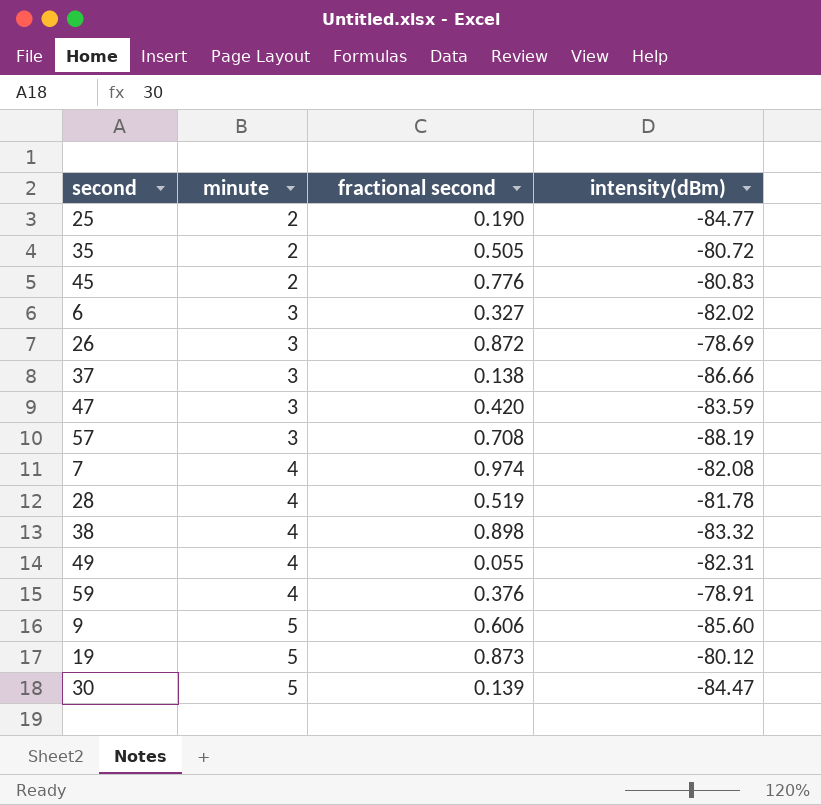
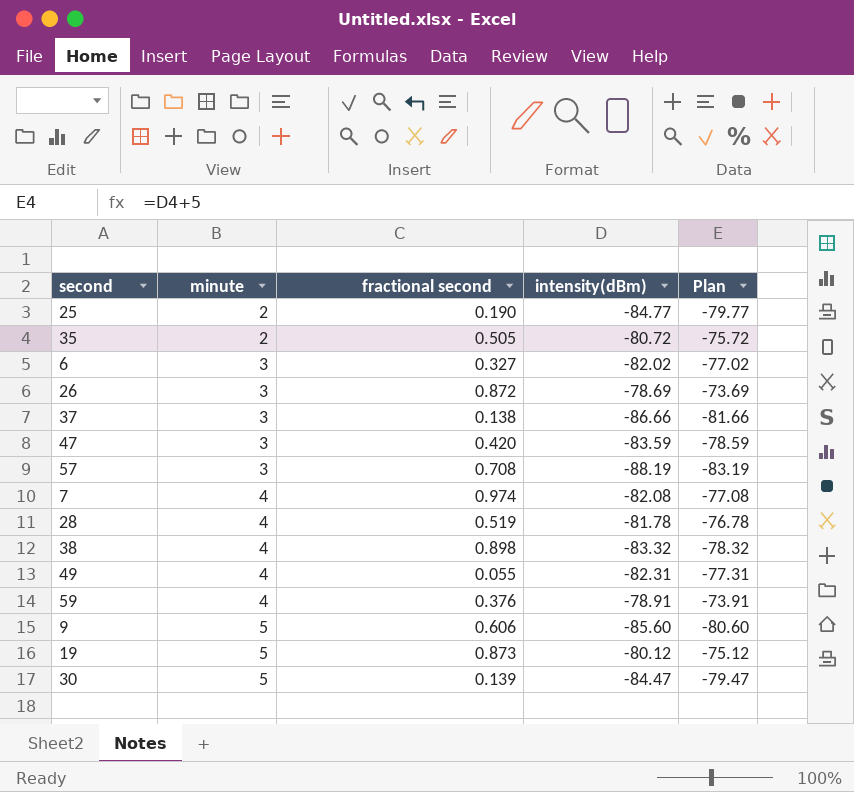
column Plan | formula: none -> [intensity(dBm)] + 5
row 45: 2 | 0.776 | -80.83 -> none

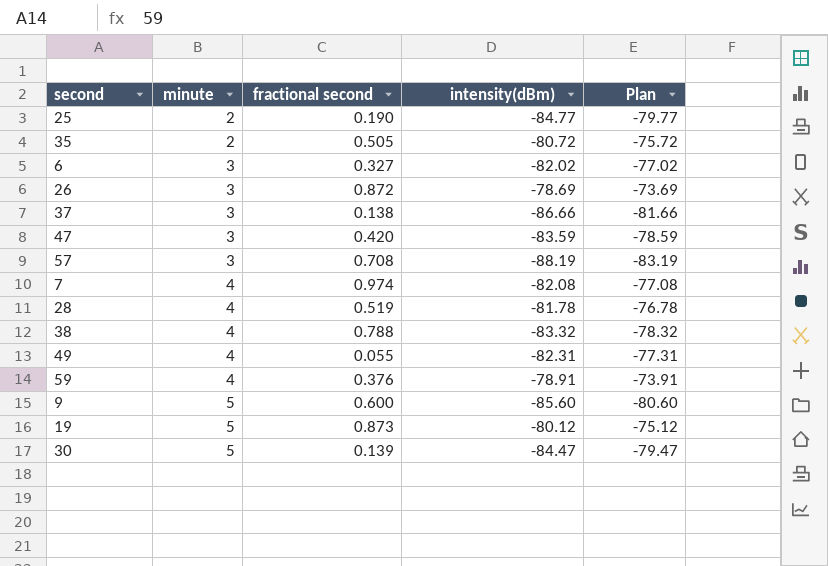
38 | fractional second: 0.898 -> 0.788
9 | fractional second: 0.606 -> 0.600

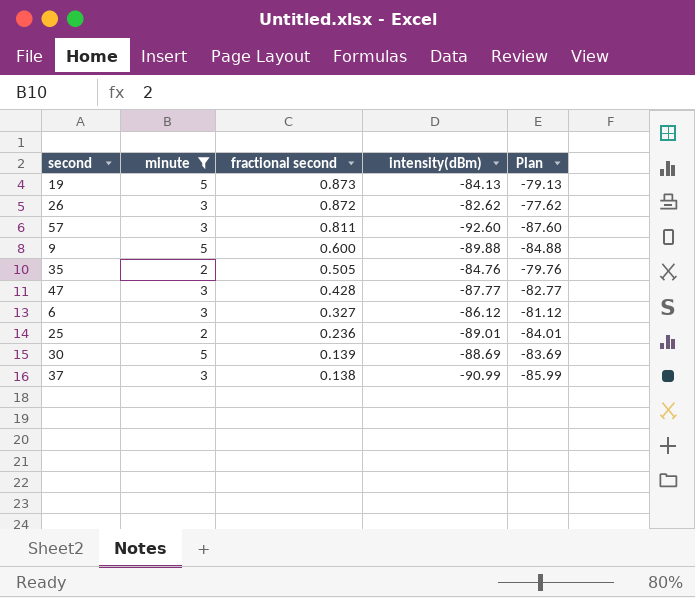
filter: none -> minute != 4
row order: minute ascending -> fractional second descending
19 | intensity(dBm): -80.12 -> -84.13
19 | Plan: -75.12 -> -79.13
26 | intensity(dBm): -78.69 -> -82.62
26 | Plan: -73.69 -> -77.62
57 | fractional second: 0.708 -> 0.811
57 | intensity(dBm): -88.19 -> -92.60
57 | Plan: -83.19 -> -87.60
9 | intensity(dBm): -85.60 -> -89.88
9 | Plan: -80.60 -> -84.88
35 | intensity(dBm): -80.72 -> -84.76
35 | Plan: -75.72 -> -79.76
47 | fractional second: 0.420 -> 0.428
47 | intensity(dBm): -83.59 -> -87.77
47 | Plan: -78.59 -> -82.77
6 | intensity(dBm): -82.02 -> -86.12
6 | Plan: -77.02 -> -81.12
25 | fractional second: 0.190 -> 0.236
25 | intensity(dBm): -84.77 -> -89.01
25 | Plan: -79.77 -> -84.01
30 | intensity(dBm): -84.47 -> -88.69
30 | Plan: -79.47 -> -83.69
37 | intensity(dBm): -86.66 -> -90.99
37 | Plan: -81.66 -> -85.99

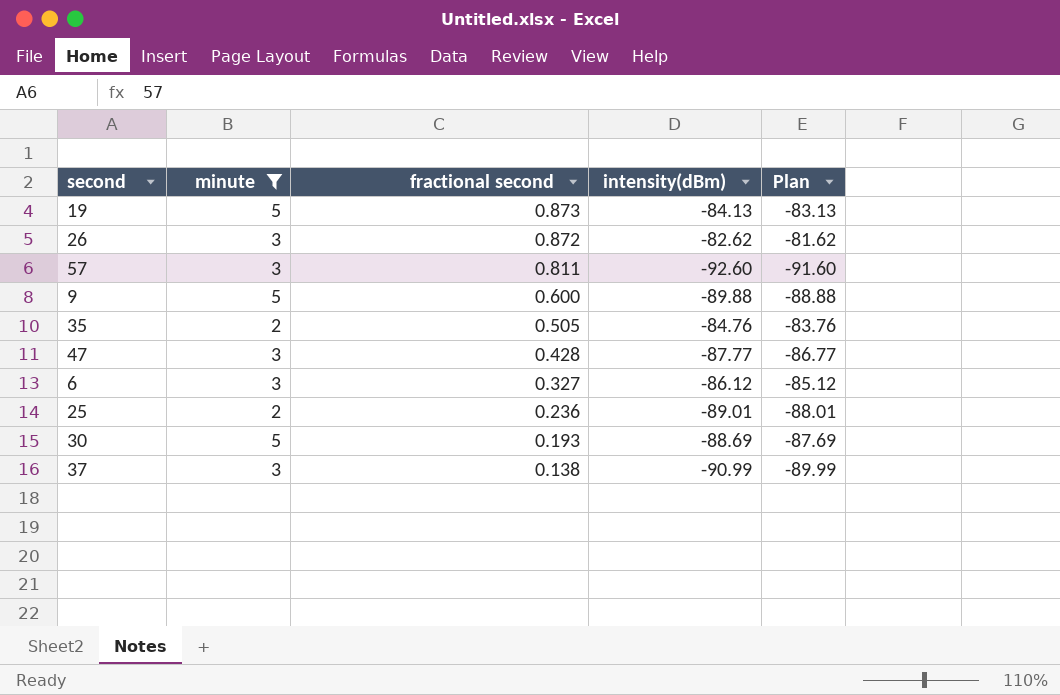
column Plan | formula: [intensity(dBm)] + 5 -> [intensity(dBm)] + 1
30 | fractional second: 0.139 -> 0.193

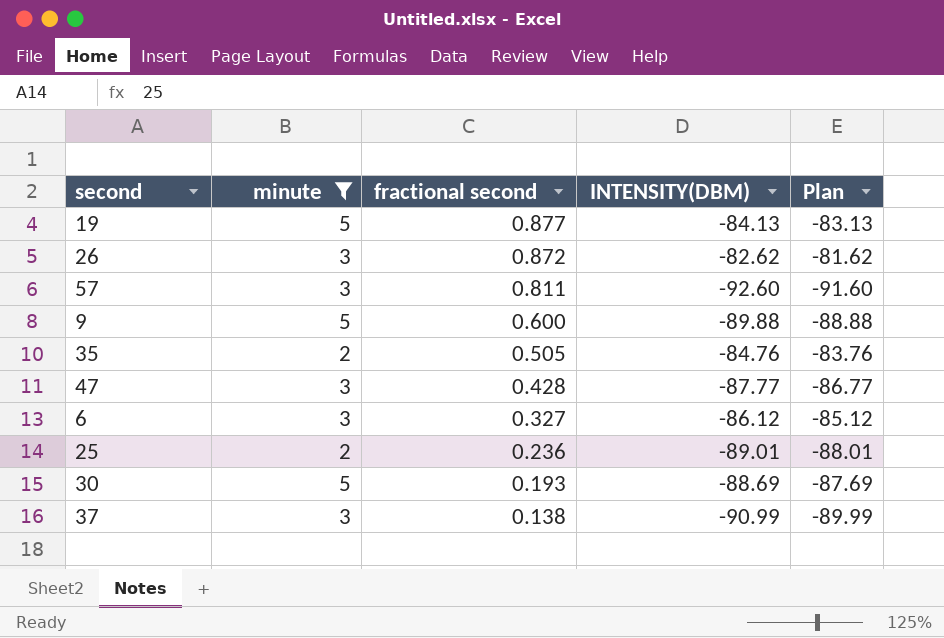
column name: intensity(dBm) -> INTENSITY(DBM)
19 | fractional second: 0.873 -> 0.877

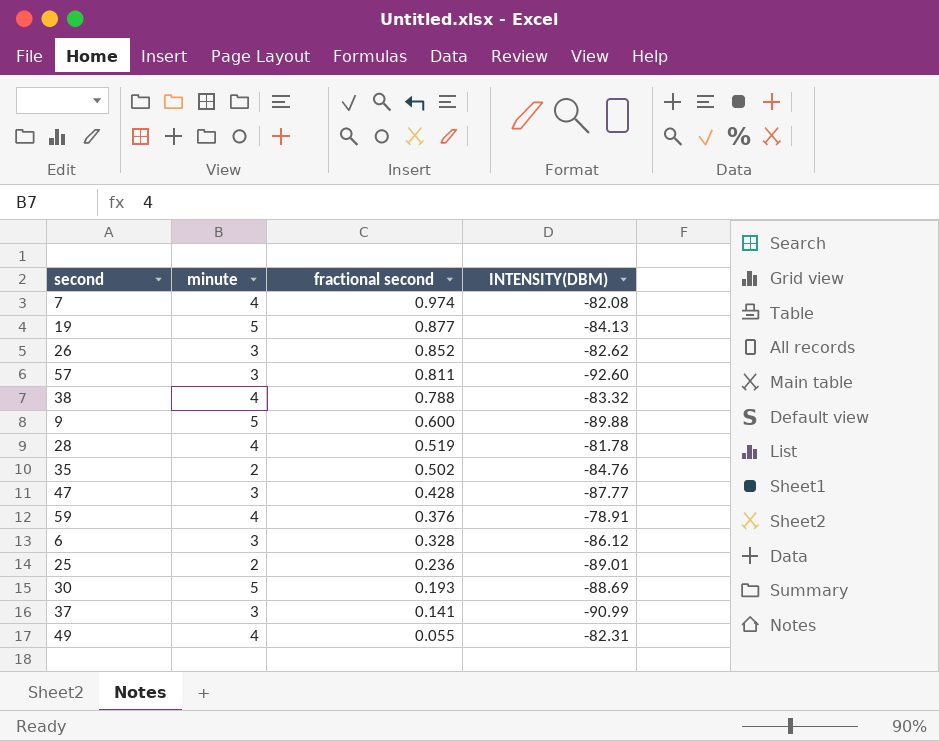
filter: minute != 4 -> none
column Plan | formula: [INTENSITY(DBM)] + 1 -> none
26 | fractional second: 0.872 -> 0.852
35 | fractional second: 0.505 -> 0.502
6 | fractional second: 0.327 -> 0.328
37 | fractional second: 0.138 -> 0.141

